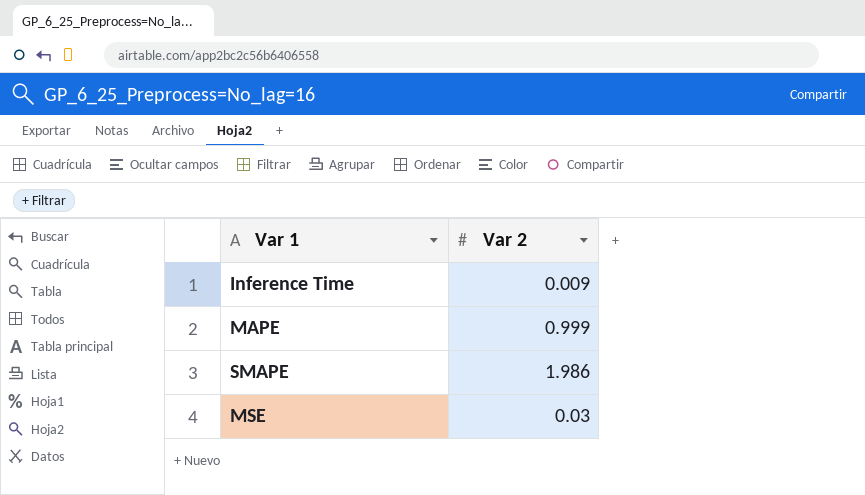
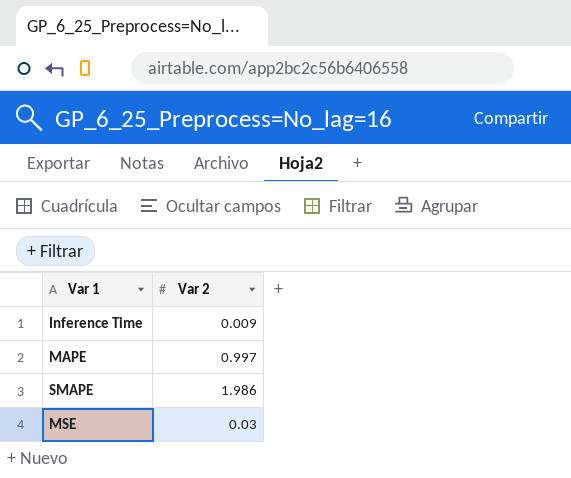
MAPE | Var 2: 0.999 -> 0.997

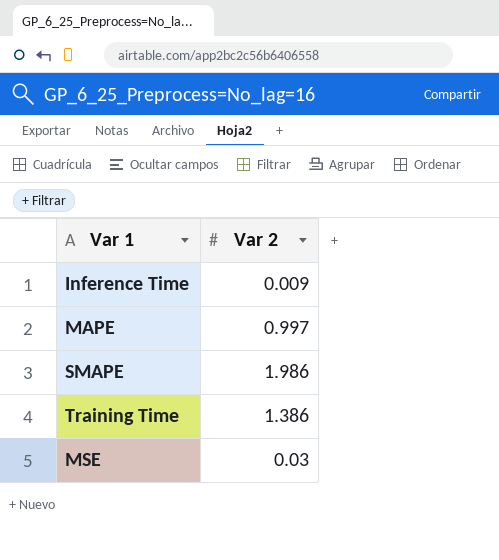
row Training Time: none -> 1.386

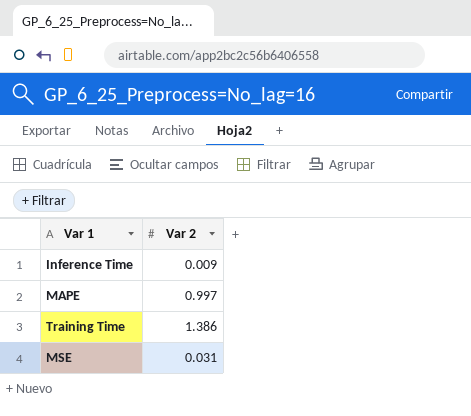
row SMAPE: 1.986 -> none
MSE | Var 2: 0.03 -> 0.031

